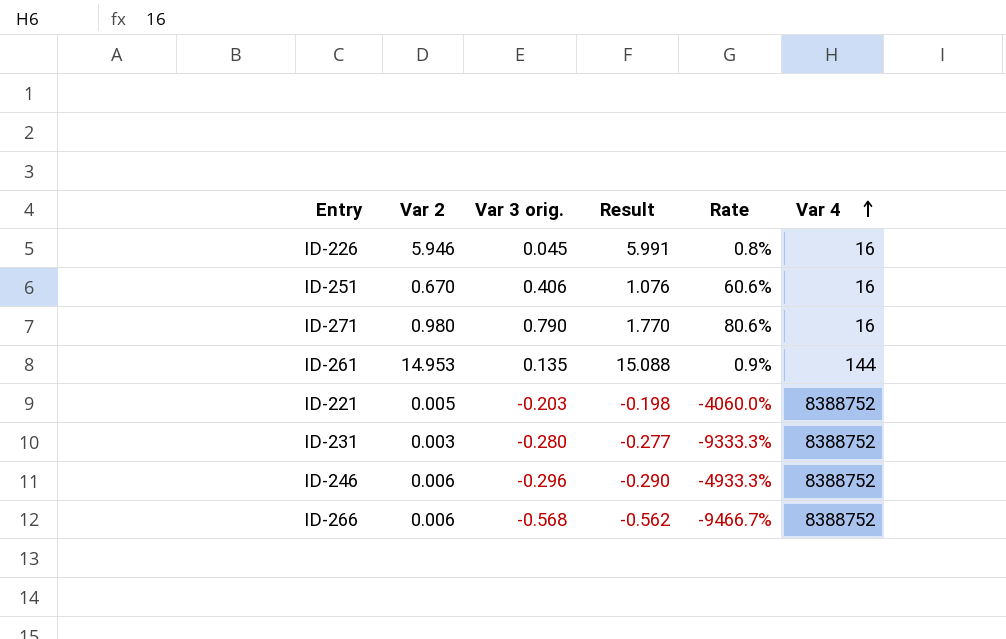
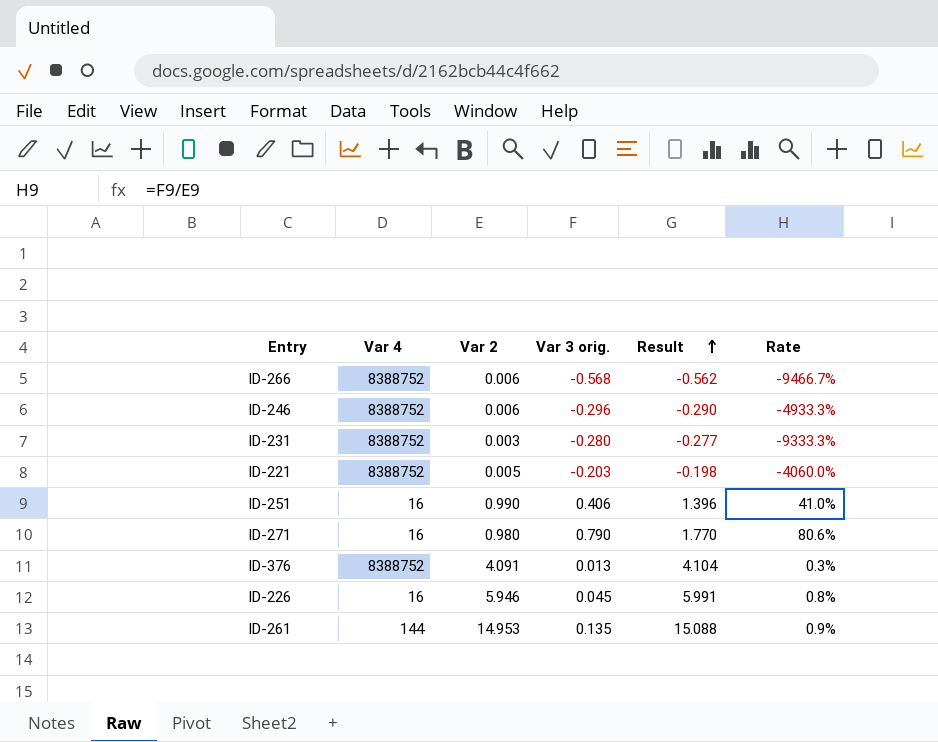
row order: Var 4 ascending -> Result ascending
column Var 4 | position: 6 -> 2
ID-251 | Var 2: 0.670 -> 0.990
ID-251 | Result: 1.076 -> 1.396
ID-251 | Rate: 60.6% -> 41.0%
row ID-376: none -> 8388752 | 4.091 | 0.013 | 4.104 | 0.3%

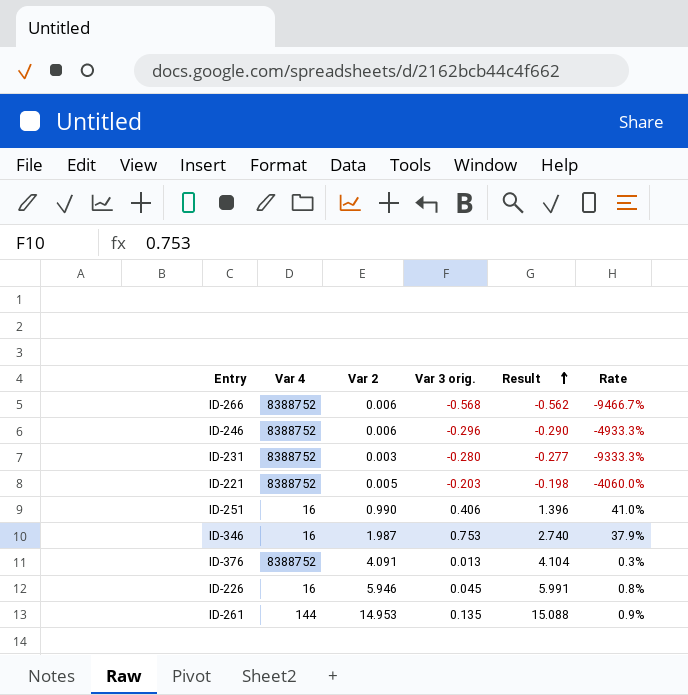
row ID-271: 16 | 0.980 | 0.790 | 1.770 | 80.6% -> none
row ID-346: none -> 16 | 1.987 | 0.753 | 2.740 | 37.9%

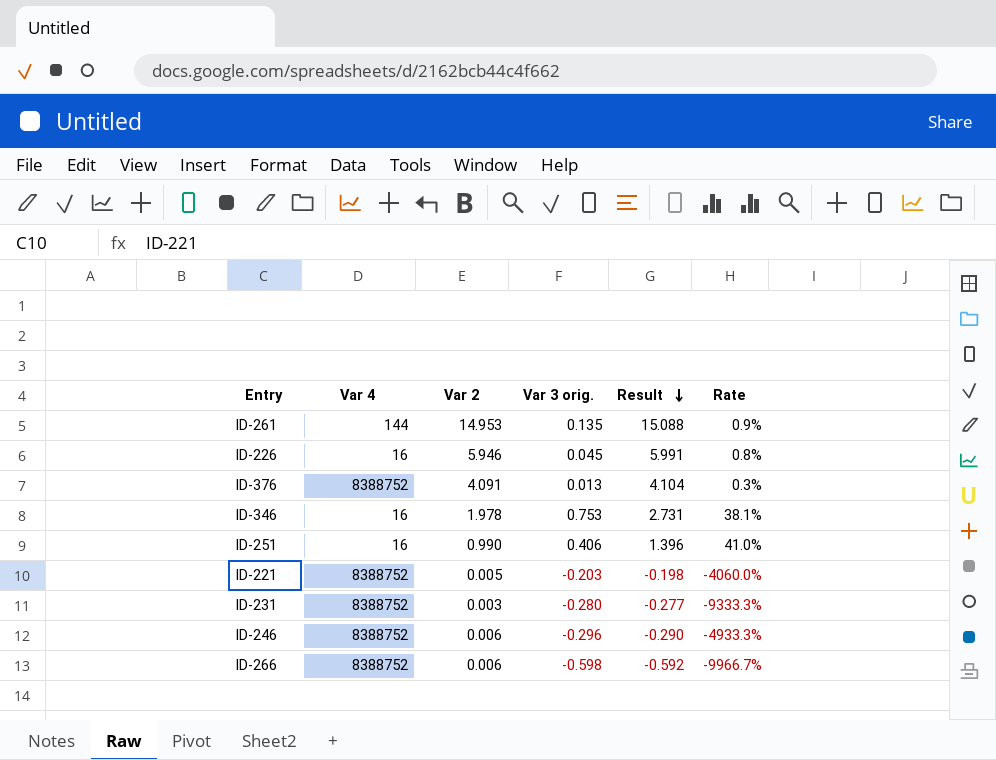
row order: Result ascending -> Result descending
ID-346 | Var 2: 1.987 -> 1.978
ID-346 | Result: 2.740 -> 2.731
ID-346 | Rate: 37.9% -> 38.1%
ID-266 | Var 3 orig.: -0.568 -> -0.598
ID-266 | Result: -0.562 -> -0.592
ID-266 | Rate: -9466.7% -> -9966.7%

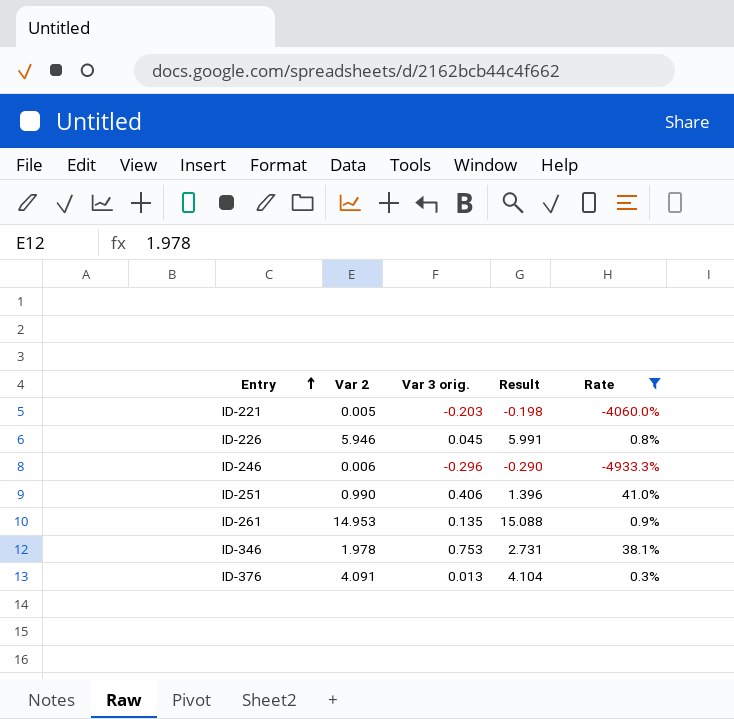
filter: none -> Rate >= -4933.3%
row order: Result descending -> Entry ascending
column Var 4 | position: 2 -> none

